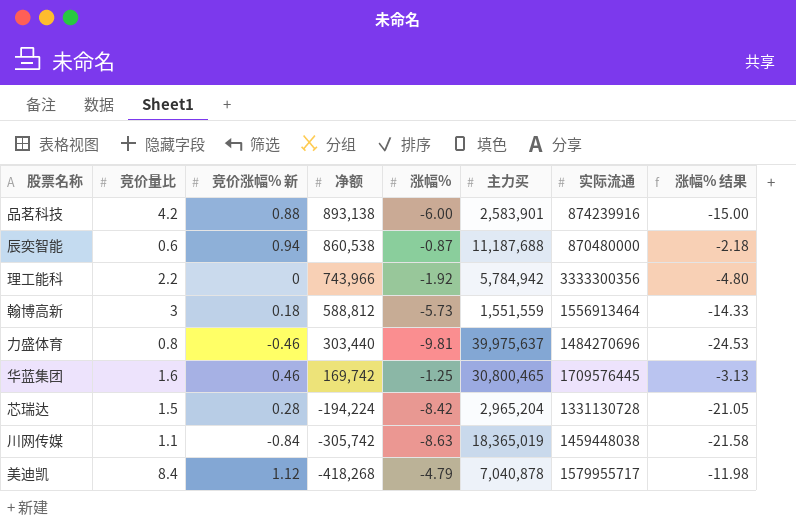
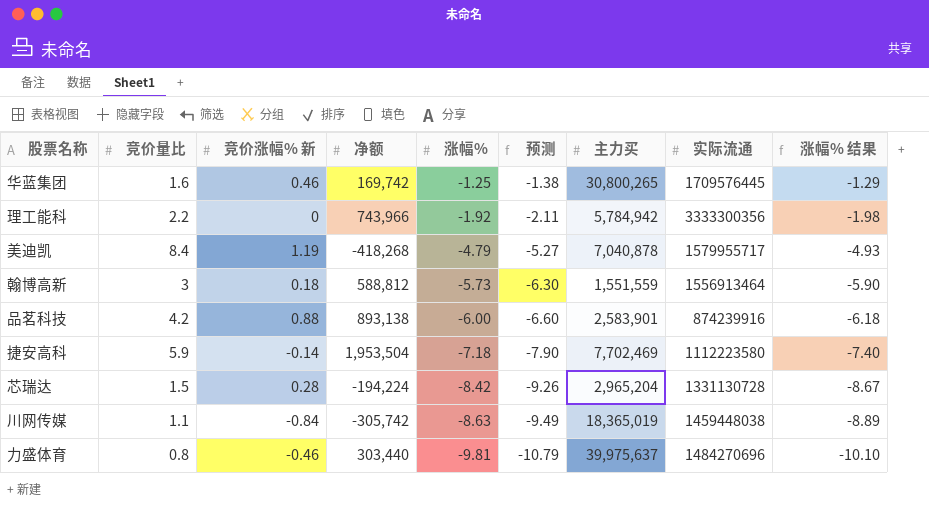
row order: 净额 descending -> 涨幅% descending
column 预测 | formula: none -> [涨幅%] * 1.1
column 涨幅% 结果 | formula: [涨幅%] * 2.5 -> [涨幅%] * 1.03
row 辰奕智能: 0.6 | 0.94 | 860,538 | -0.87 | 11,187,688 | 870480000 | -2.18 -> none
华蓝集团 | 主力买: 30,800,465 -> 30,800,265
美迪凯 | 竞价涨幅% 新: 1.12 -> 1.19
row 捷安高科: none -> 5.9 | -0.14 | 1,953,504 | -7.18 | -7.90 | 7,702,469 | 1112223580 | -7.40

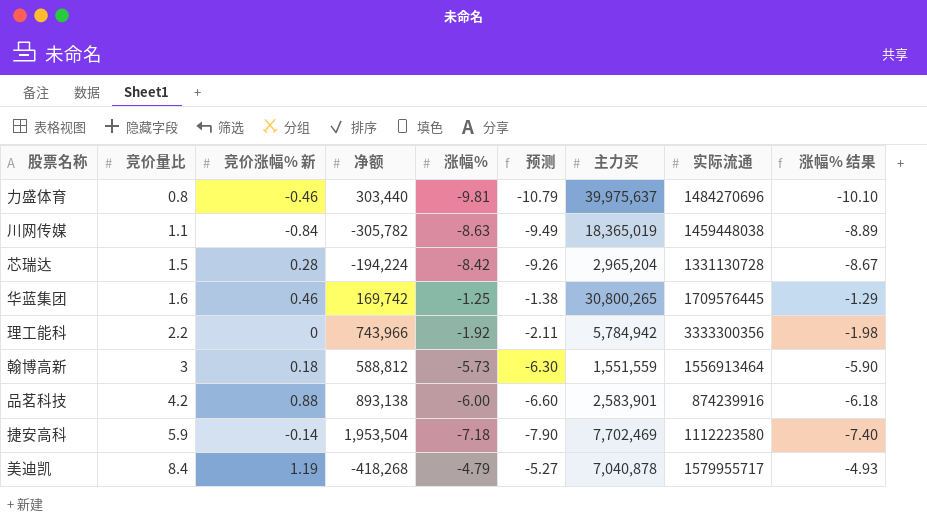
row order: 涨幅% descending -> 竞价量比 ascending
川网传媒 | 净额: -305,742 -> -305,782

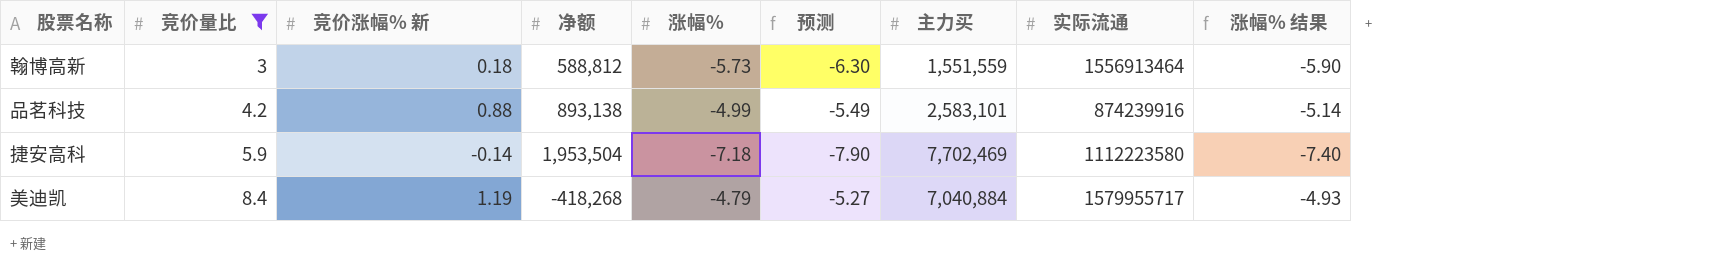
filter: none -> 竞价量比 >= 3
品茗科技 | 涨幅%: -6.00 -> -4.99
品茗科技 | 预测: -6.60 -> -5.49
品茗科技 | 主力买: 2,583,901 -> 2,583,101
品茗科技 | 涨幅% 结果: -6.18 -> -5.14
美迪凯 | 主力买: 7,040,878 -> 7,040,884

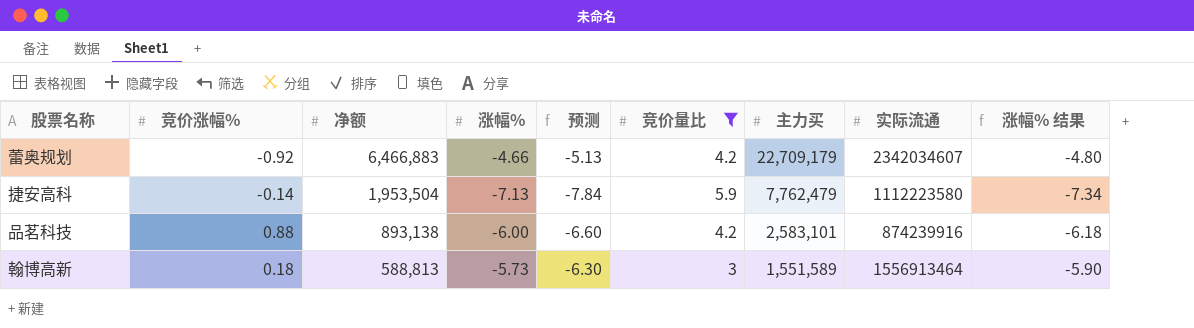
row order: 竞价量比 ascending -> 净额 descending
column name: 竞价涨幅% 新 -> 竞价涨幅%
column 竞价量比 | position: 2 -> 6
row 美迪凯: 8.4 | 1.19 | -418,268 | -4.79 | -5.27 | 7,040,884 | 1579955717 | -4.93 -> none
row 蕾奥规划: none -> -0.92 | 6,466,883 | -4.66 | -5.13 | 4.2 | 22,709,179 | 2342034607 | -4.80
捷安高科 | 涨幅%: -7.18 -> -7.13
捷安高科 | 预测: -7.90 -> -7.84
捷安高科 | 主力买: 7,702,469 -> 7,762,479
捷安高科 | 涨幅% 结果: -7.40 -> -7.34
品茗科技 | 涨幅%: -4.99 -> -6.00
品茗科技 | 预测: -5.49 -> -6.60
品茗科技 | 涨幅% 结果: -5.14 -> -6.18
翰博高新 | 净额: 588,812 -> 588,813
翰博高新 | 主力买: 1,551,559 -> 1,551,589

